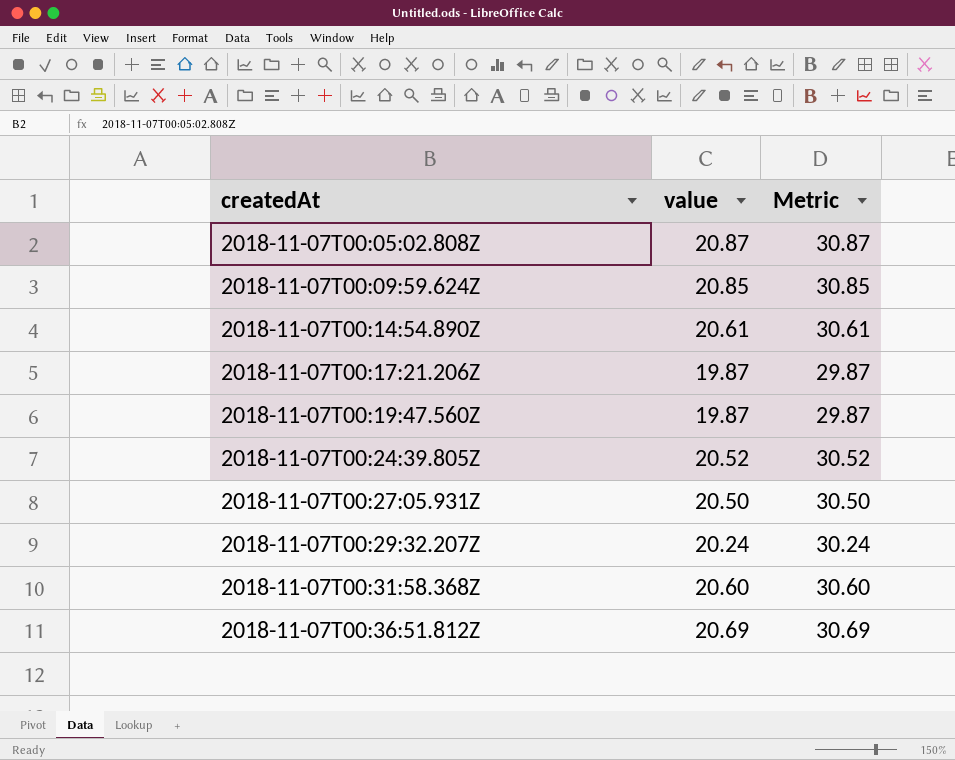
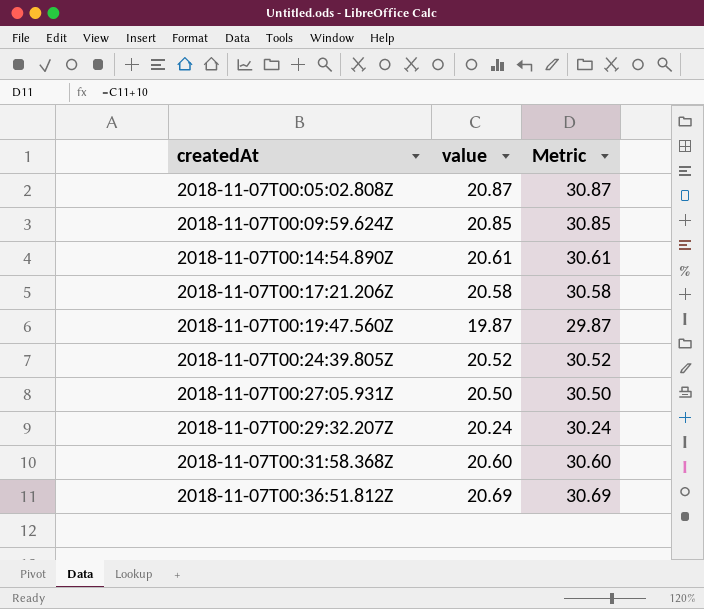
2018-11-07T00:17:21.206Z | value: 19.87 -> 20.58
2018-11-07T00:17:21.206Z | Metric: 29.87 -> 30.58

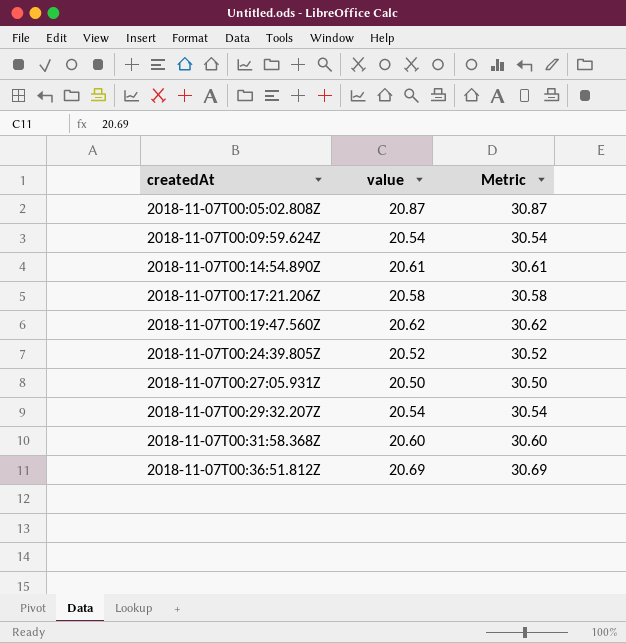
2018-11-07T00:09:59.624Z | value: 20.85 -> 20.54
2018-11-07T00:09:59.624Z | Metric: 30.85 -> 30.54
2018-11-07T00:19:47.560Z | value: 19.87 -> 20.62
2018-11-07T00:19:47.560Z | Metric: 29.87 -> 30.62
2018-11-07T00:29:32.207Z | value: 20.24 -> 20.54
2018-11-07T00:29:32.207Z | Metric: 30.24 -> 30.54

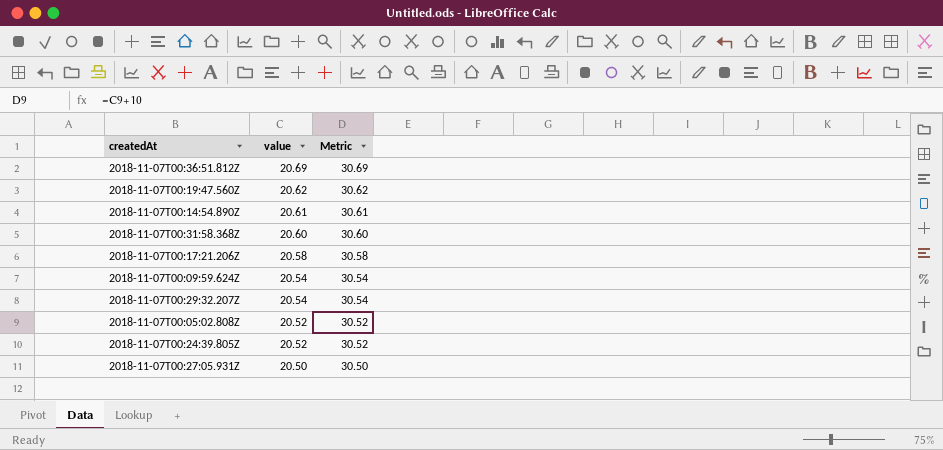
row order: createdAt ascending -> value descending
2018-11-07T00:05:02.808Z | value: 20.87 -> 20.52
2018-11-07T00:05:02.808Z | Metric: 30.87 -> 30.52

